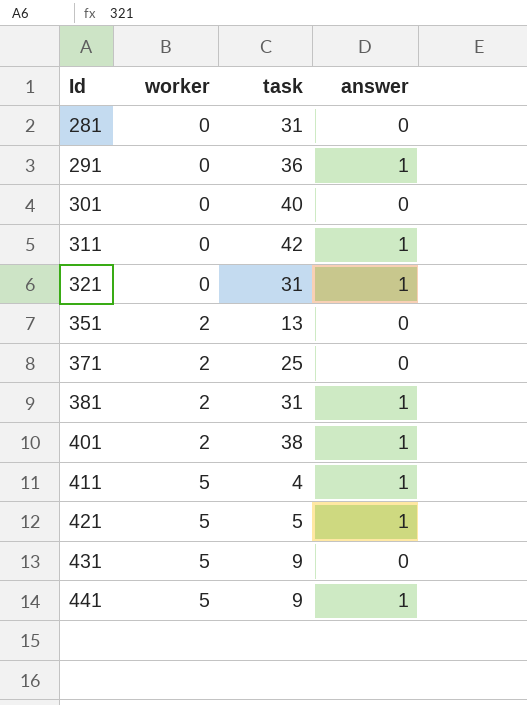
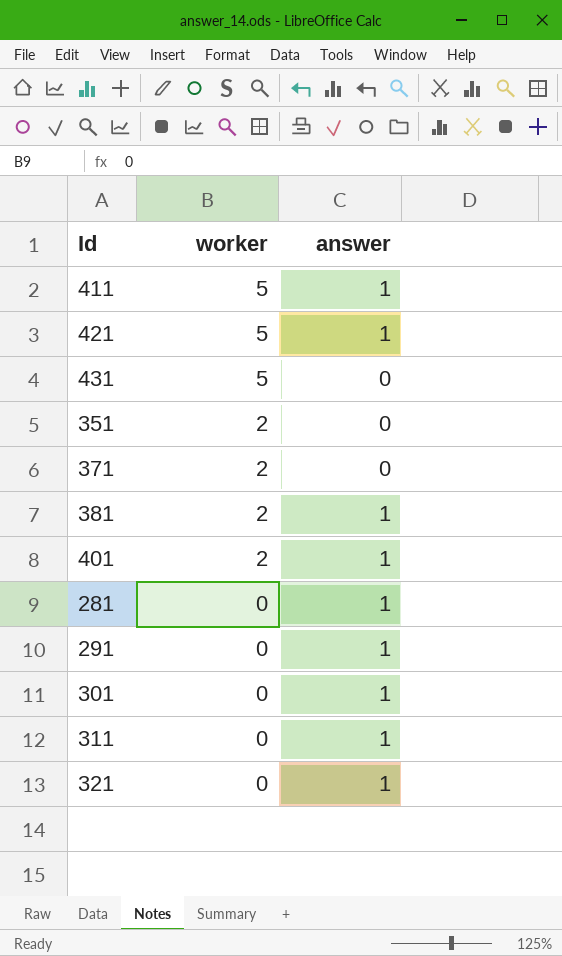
row order: Id ascending -> worker descending
column task | position: 3 -> none
row 441: 5 | 9 | 1 -> none
281 | answer: 0 -> 1
301 | answer: 0 -> 1

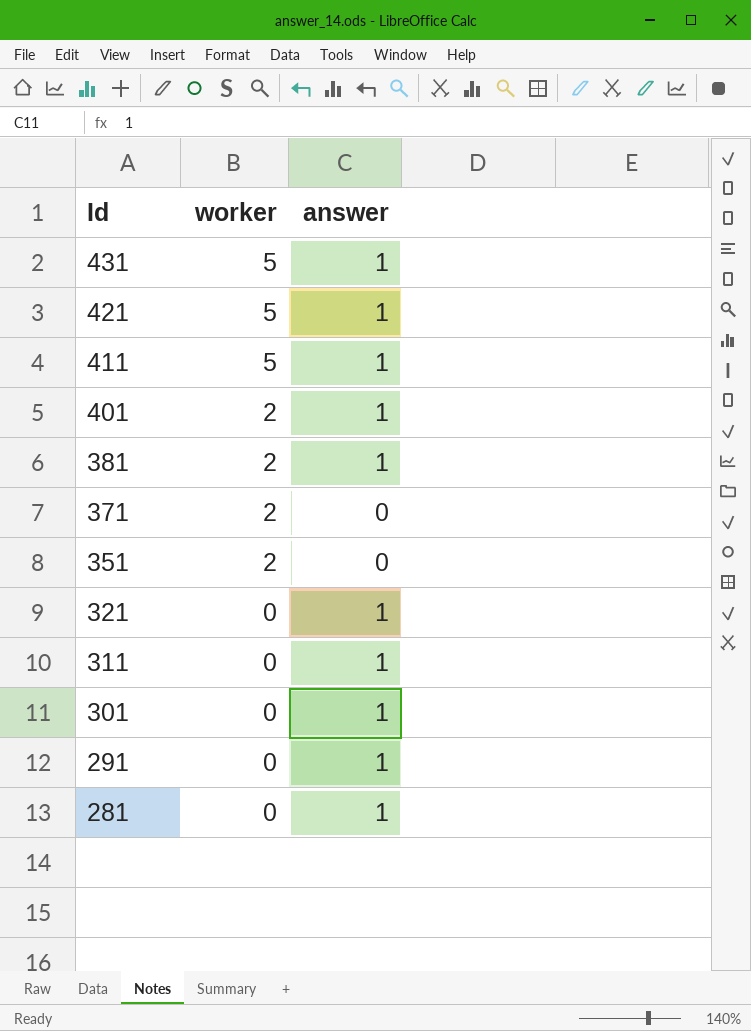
row order: worker descending -> Id descending
431 | answer: 0 -> 1

